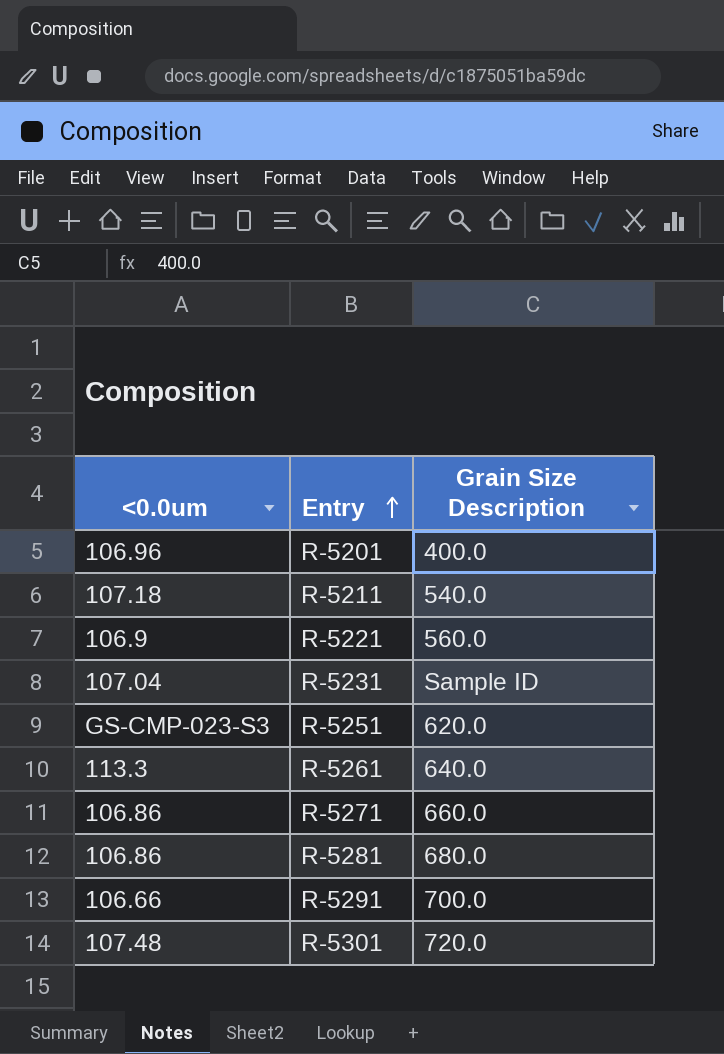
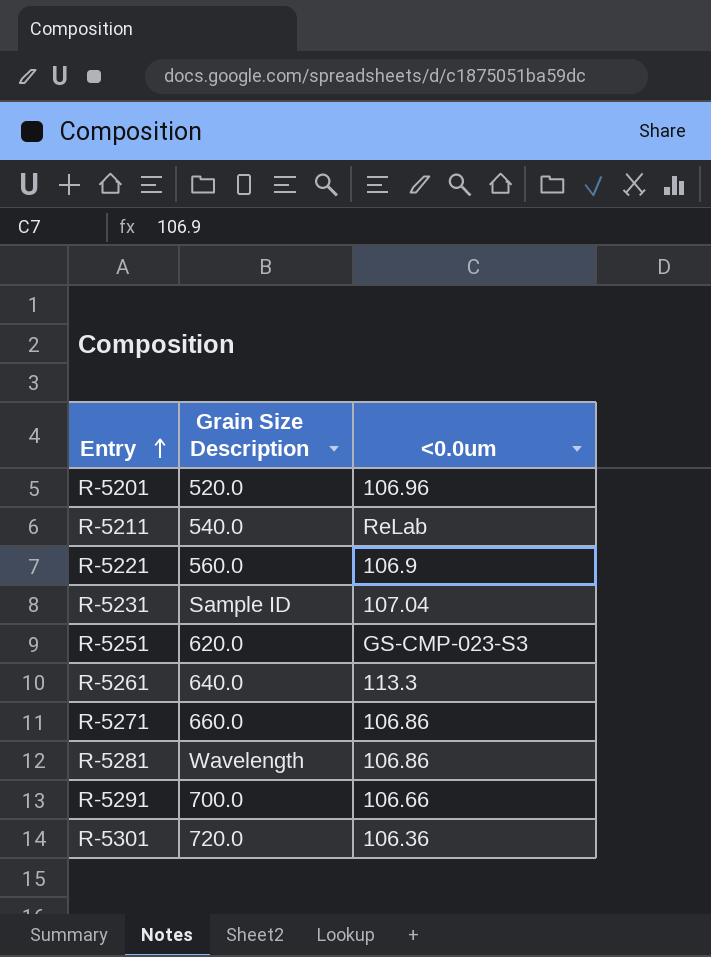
column <0.0um | position: 1 -> 3
R-5201 | Grain Size Description: 400.0 -> 520.0
R-5211 | <0.0um: 107.18 -> ReLab
R-5281 | Grain Size Description: 680.0 -> Wavelength
R-5301 | <0.0um: 107.48 -> 106.36

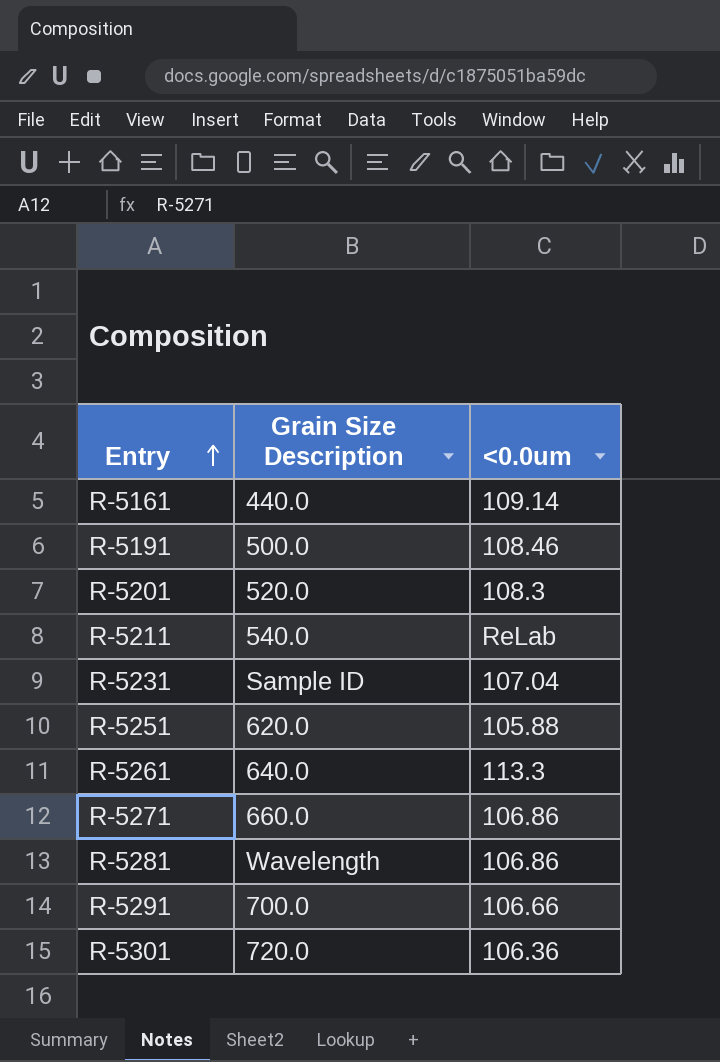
row R-5221: 560.0 | 106.9 -> none
row R-5161: none -> 440.0 | 109.14
row R-5191: none -> 500.0 | 108.46
R-5201 | <0.0um: 106.96 -> 108.3
R-5251 | <0.0um: GS-CMP-023-S3 -> 105.88

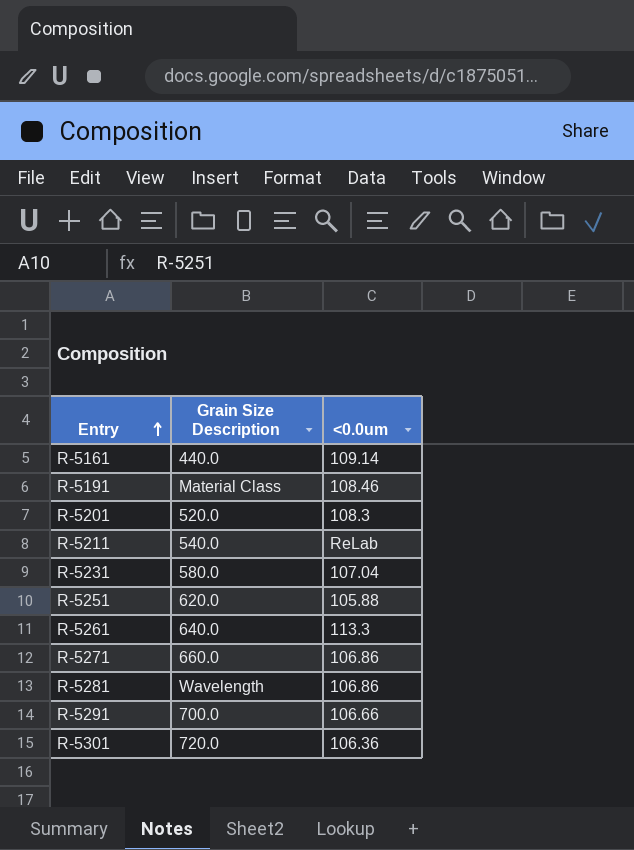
R-5191 | Grain Size Description: 500.0 -> Material Class
R-5231 | Grain Size Description: Sample ID -> 580.0

